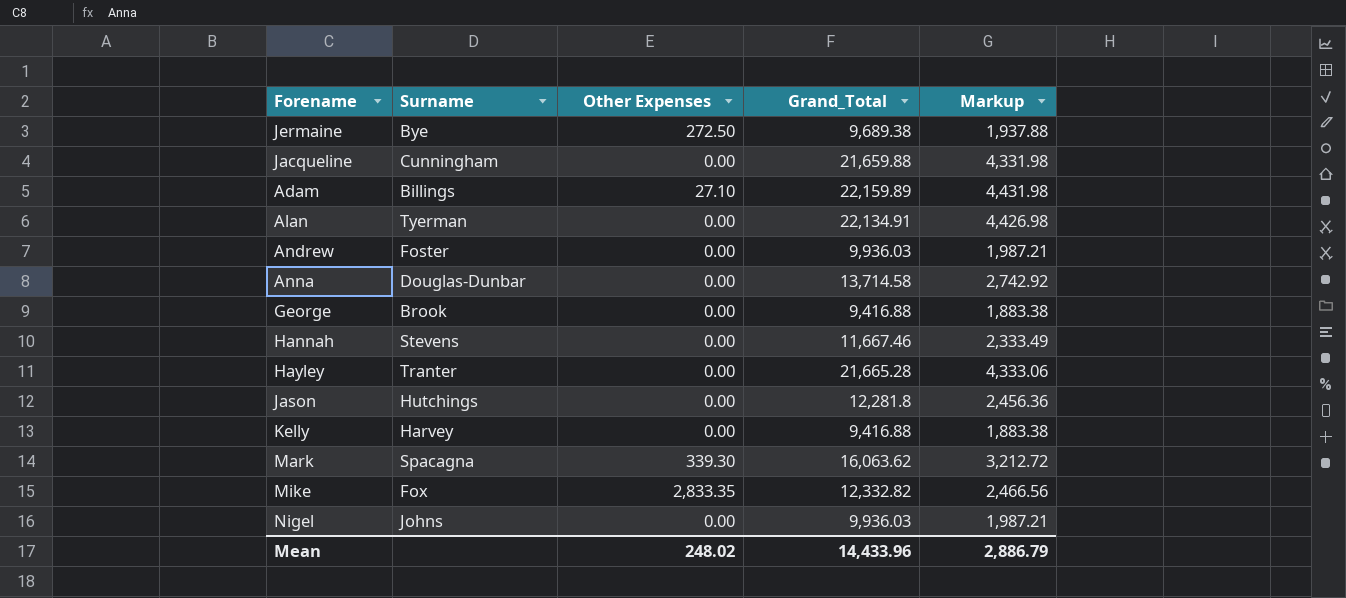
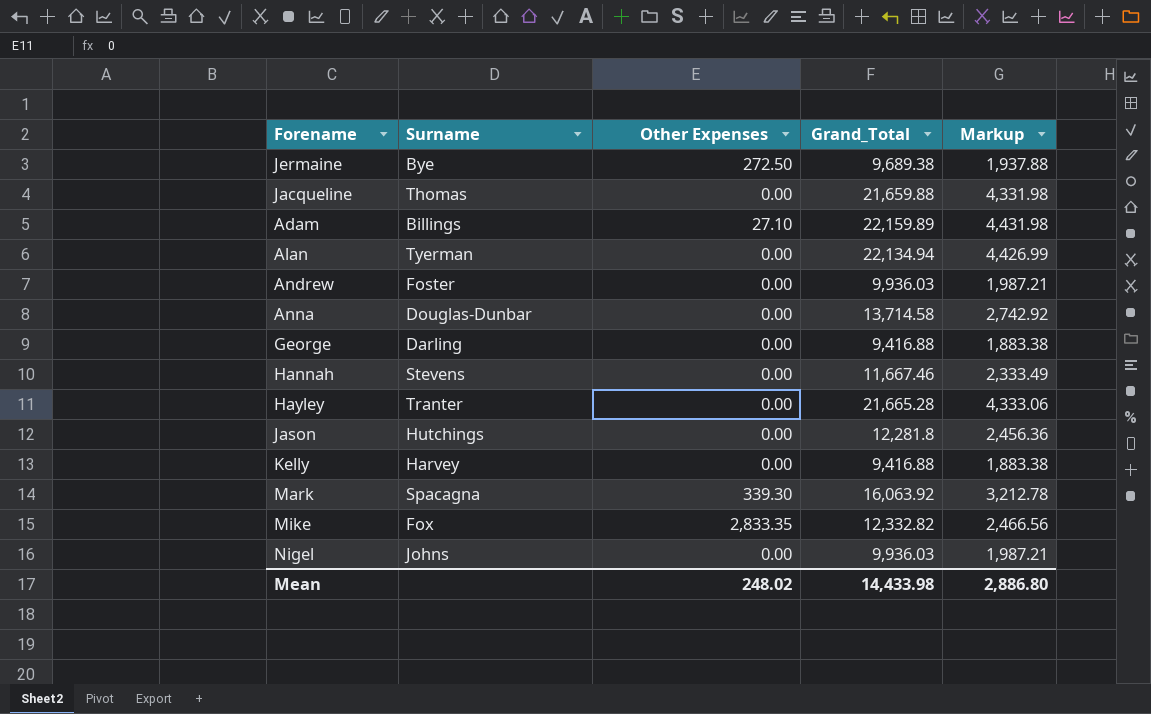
Jacqueline | Surname: Cunningham -> Thomas
Alan | Grand_Total: 22,134.91 -> 22,134.94
Alan | Markup: 4,426.98 -> 4,426.99
George | Surname: Brook -> Darling
Mark | Grand_Total: 16,063.62 -> 16,063.92
Mark | Markup: 3,212.72 -> 3,212.78
Mean | Grand_Total: 14,433.96 -> 14,433.98
Mean | Markup: 2,886.79 -> 2,886.80

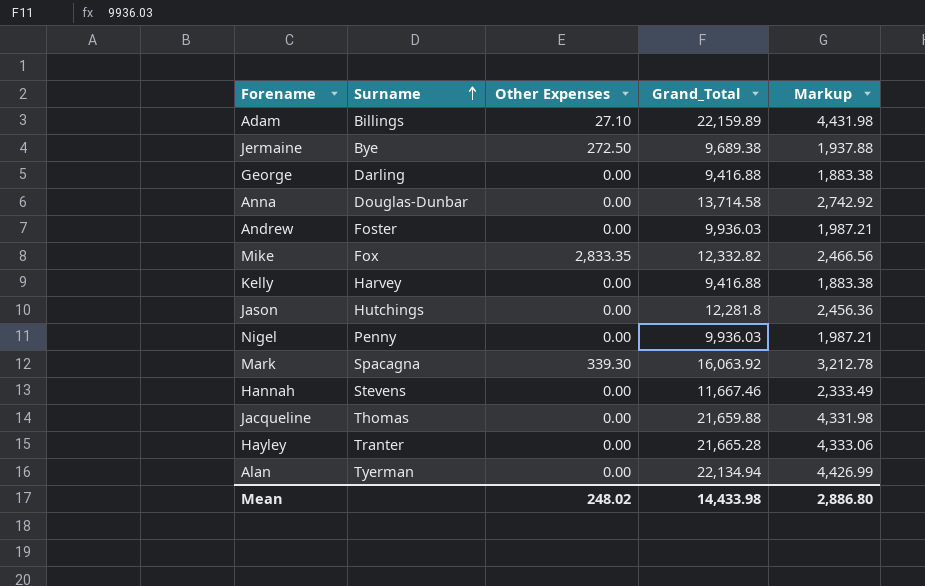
row order: none -> Surname ascending
Nigel | Surname: Johns -> Penny

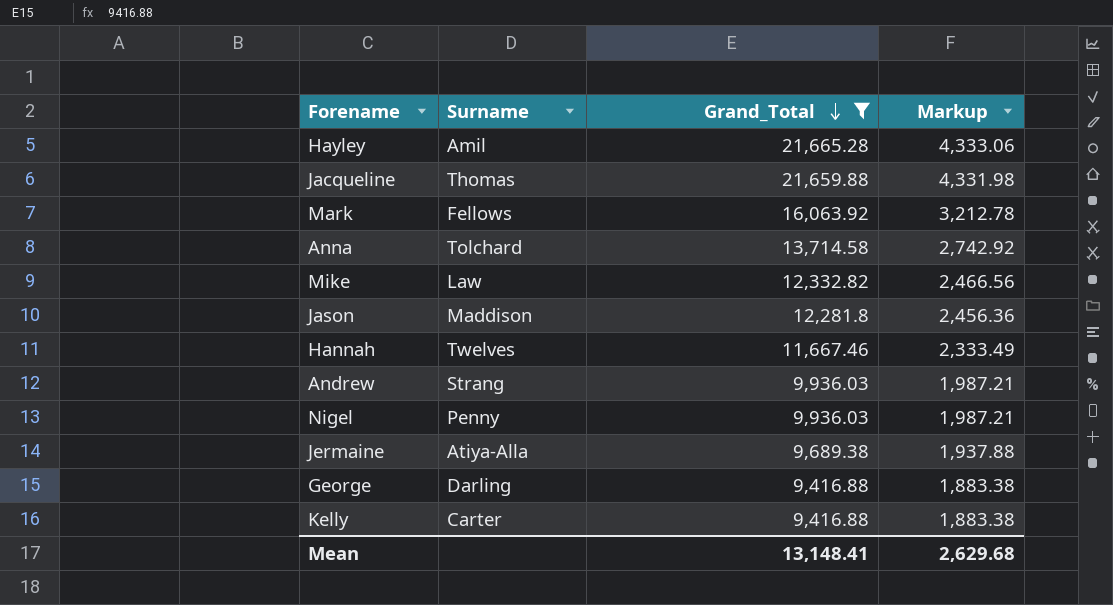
filter: none -> Grand_Total <= 21,665.28
row order: Surname ascending -> Grand_Total descending
column Other Expenses | position: 3 -> none
Hayley | Surname: Tranter -> Amil
Mark | Surname: Spacagna -> Fellows
Anna | Surname: Douglas-Dunbar -> Tolchard
Mike | Surname: Fox -> Law
Jason | Surname: Hutchings -> Maddison
Hannah | Surname: Stevens -> Twelves
Andrew | Surname: Foster -> Strang
Jermaine | Surname: Bye -> Atiya-Alla
Kelly | Surname: Harvey -> Carter
Mean | Grand_Total: 14,433.98 -> 13,148.41
Mean | Markup: 2,886.80 -> 2,629.68

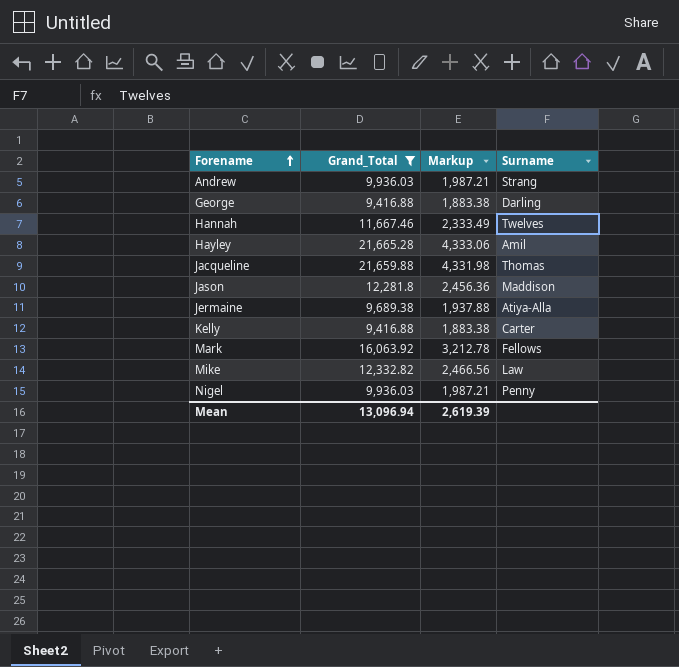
row order: Grand_Total descending -> Forename ascending
column Surname | position: 2 -> 4
row Anna: Tolchard | 13,714.58 | 2,742.92 -> none
Mean | Grand_Total: 13,148.41 -> 13,096.94
Mean | Markup: 2,629.68 -> 2,619.39

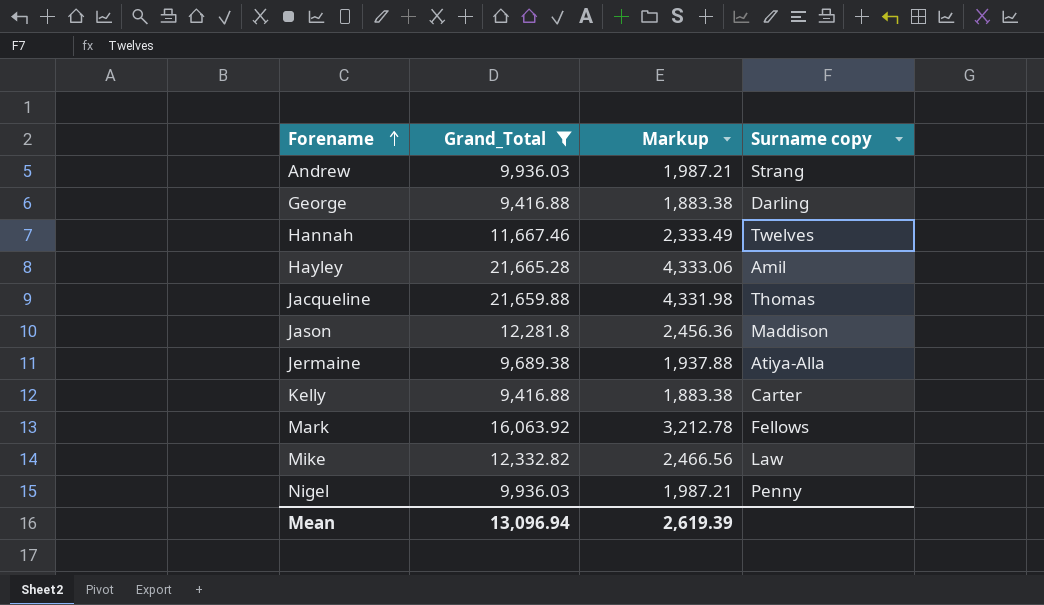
column name: Surname -> Surname copy

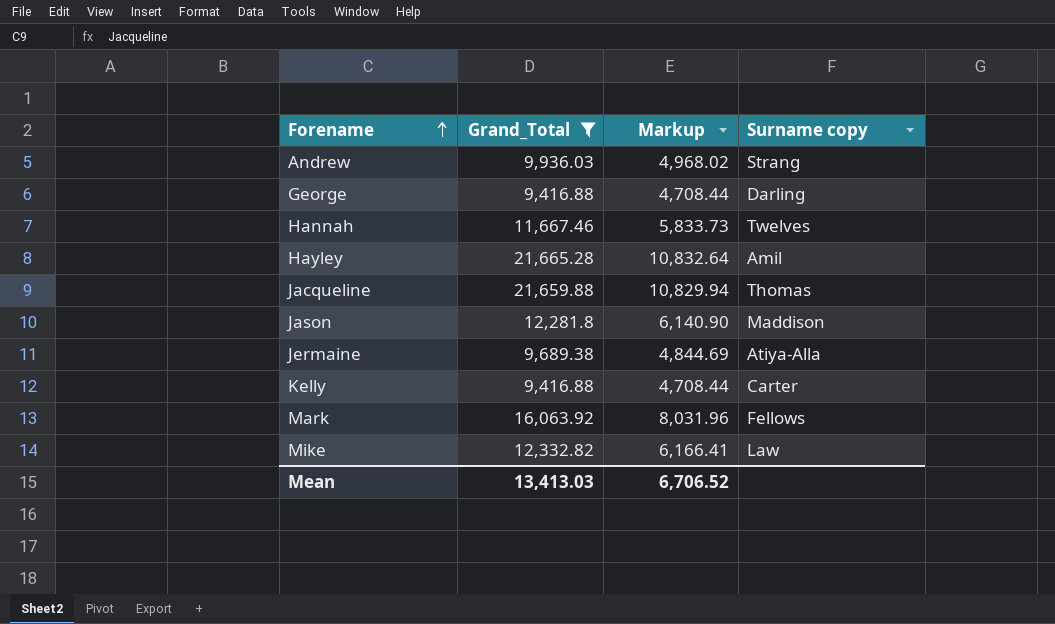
column Markup | formula: [Grand_Total] * 0.2 -> [Grand_Total] * 0.5
row Nigel: 9,936.03 | 1,987.21 | Penny -> none
Mean | Grand_Total: 13,096.94 -> 13,413.03
Mean | Markup: 2,619.39 -> 6,706.52

